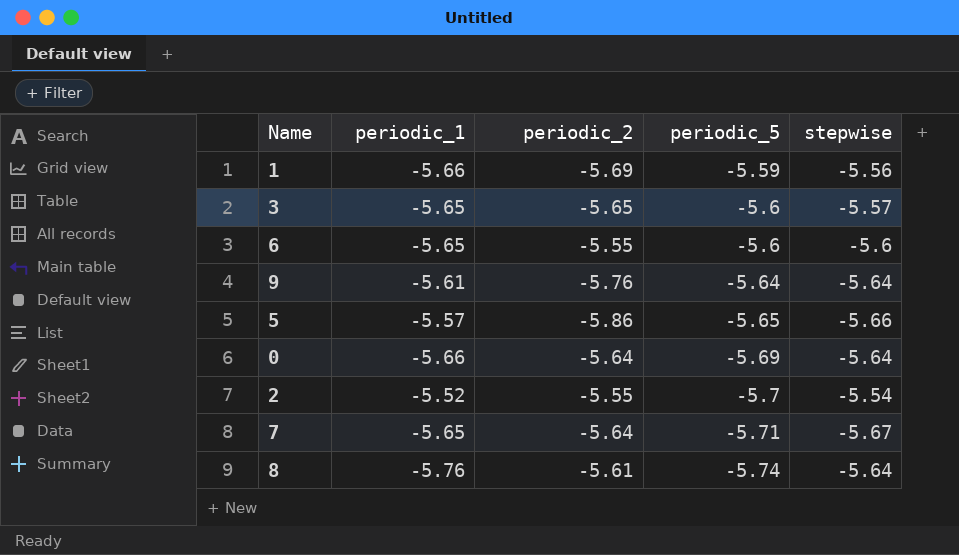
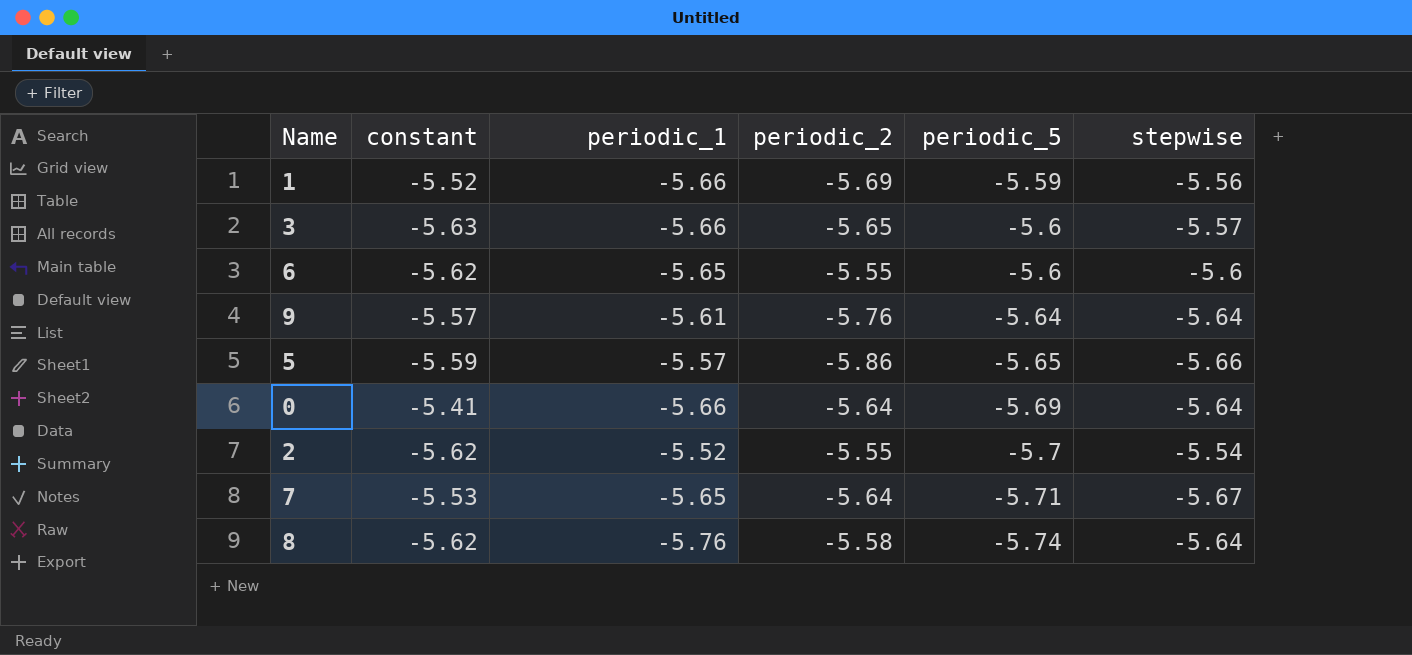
column constant | position: none -> 2
3 | periodic_1: -5.65 -> -5.66
8 | periodic_2: -5.61 -> -5.58

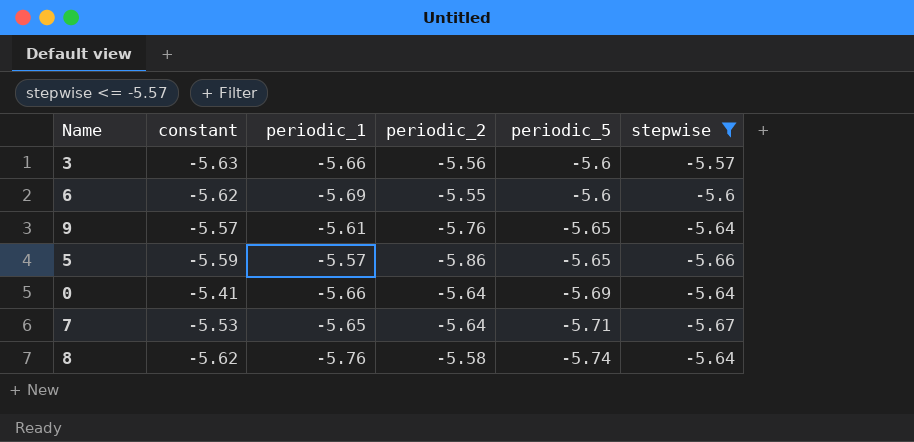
filter: none -> stepwise <= -5.57
3 | periodic_2: -5.65 -> -5.56
6 | periodic_1: -5.65 -> -5.69
9 | periodic_5: -5.64 -> -5.65

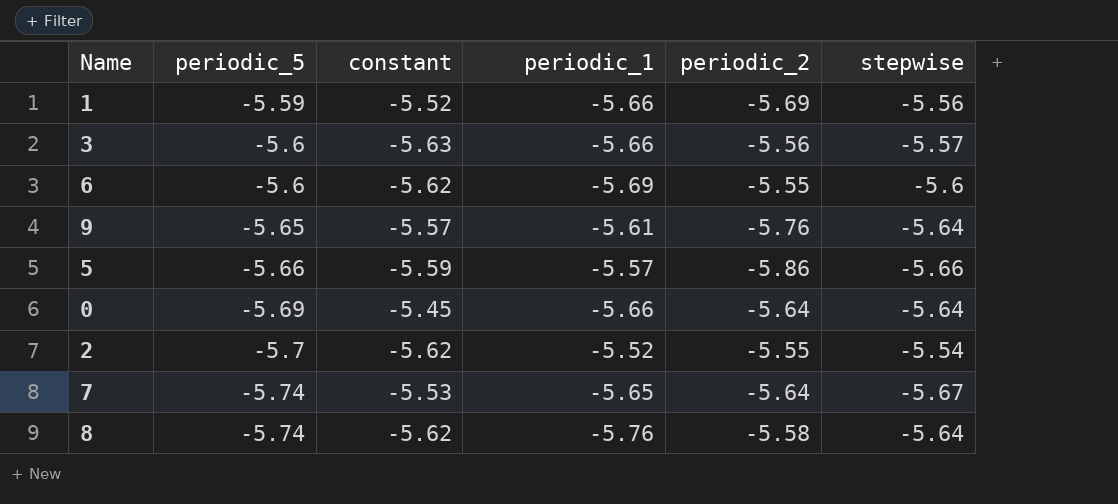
filter: stepwise <= -5.57 -> none
column periodic_5 | position: 5 -> 2
5 | periodic_5: -5.65 -> -5.66
0 | constant: -5.41 -> -5.45
7 | periodic_5: -5.71 -> -5.74

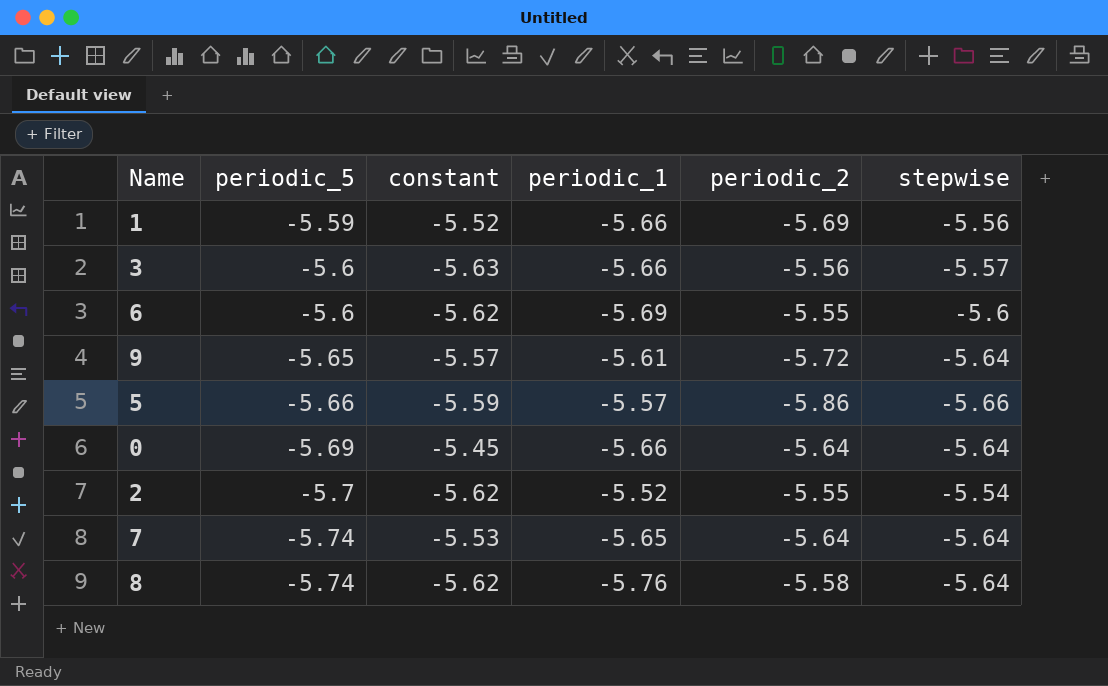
9 | periodic_2: -5.76 -> -5.72
7 | stepwise: -5.67 -> -5.64

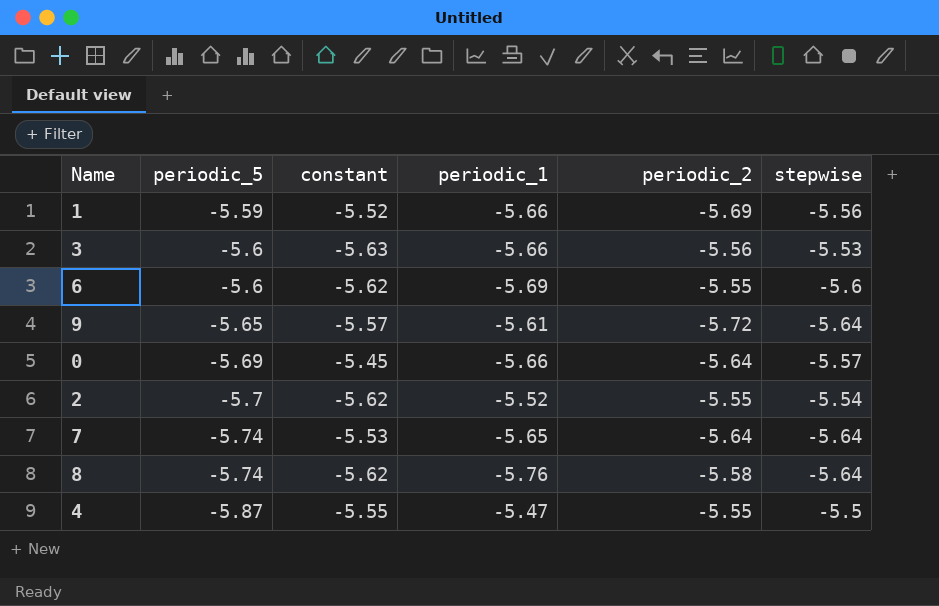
row 5: -5.66 | -5.59 | -5.57 | -5.86 | -5.66 -> none
3 | stepwise: -5.57 -> -5.53
0 | stepwise: -5.64 -> -5.57
row 4: none -> -5.87 | -5.55 | -5.47 | -5.55 | -5.5

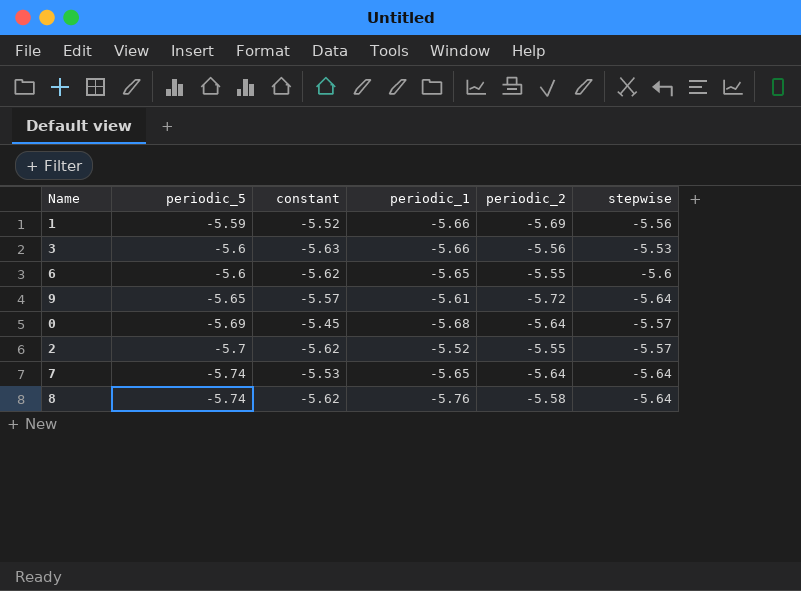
row 4: -5.87 | -5.55 | -5.47 | -5.55 | -5.5 -> none
6 | periodic_1: -5.69 -> -5.65
0 | periodic_1: -5.66 -> -5.68
2 | stepwise: -5.54 -> -5.57

